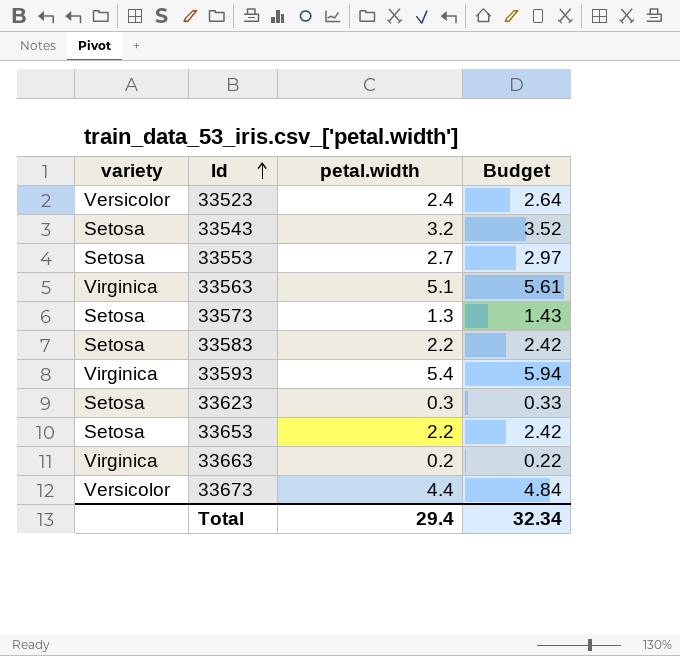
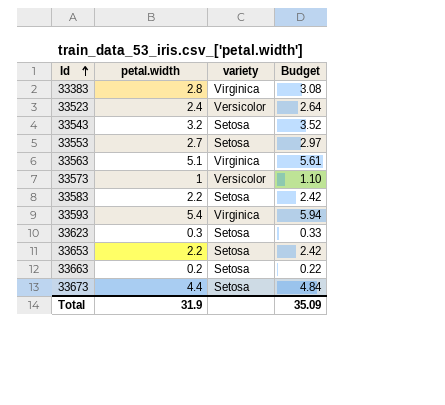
column variety | position: 1 -> 3
row 33383: none -> 2.8 | Virginica | 3.08
33573 | petal.width: 1.3 -> 1
33573 | variety: Setosa -> Versicolor
33573 | Budget: 1.43 -> 1.10
33663 | variety: Virginica -> Setosa
33673 | variety: Versicolor -> Setosa
Total | petal.width: 29.4 -> 31.9
Total | Budget: 32.34 -> 35.09

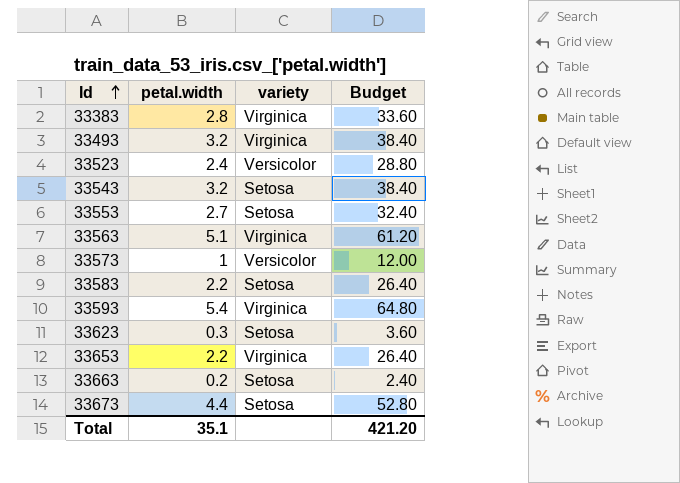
column Budget | formula: [petal.width] * 1.1 -> [petal.width] * 12
row 33493: none -> 3.2 | Virginica | 38.40
33653 | variety: Setosa -> Virginica
Total | petal.width: 31.9 -> 35.1
Total | Budget: 35.09 -> 421.20

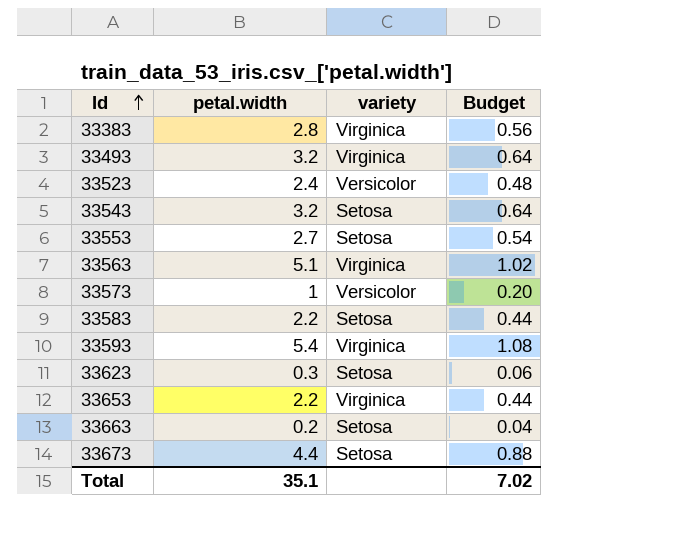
column Budget | formula: [petal.width] * 12 -> [petal.width] * 0.2
Total | Budget: 421.20 -> 7.02

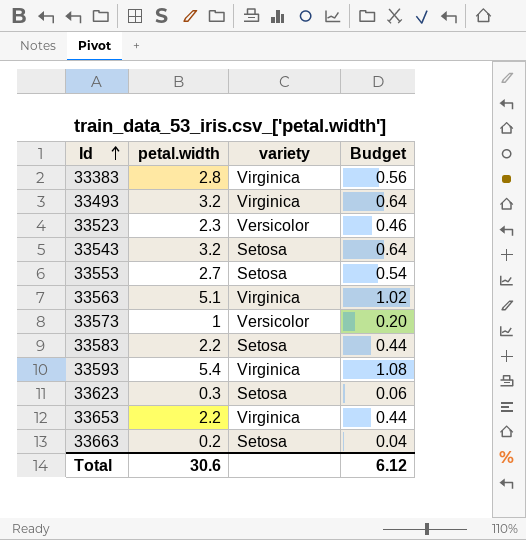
row 33673: 4.4 | Setosa | 0.88 -> none
33523 | petal.width: 2.4 -> 2.3
33523 | Budget: 0.48 -> 0.46
Total | petal.width: 35.1 -> 30.6
Total | Budget: 7.02 -> 6.12

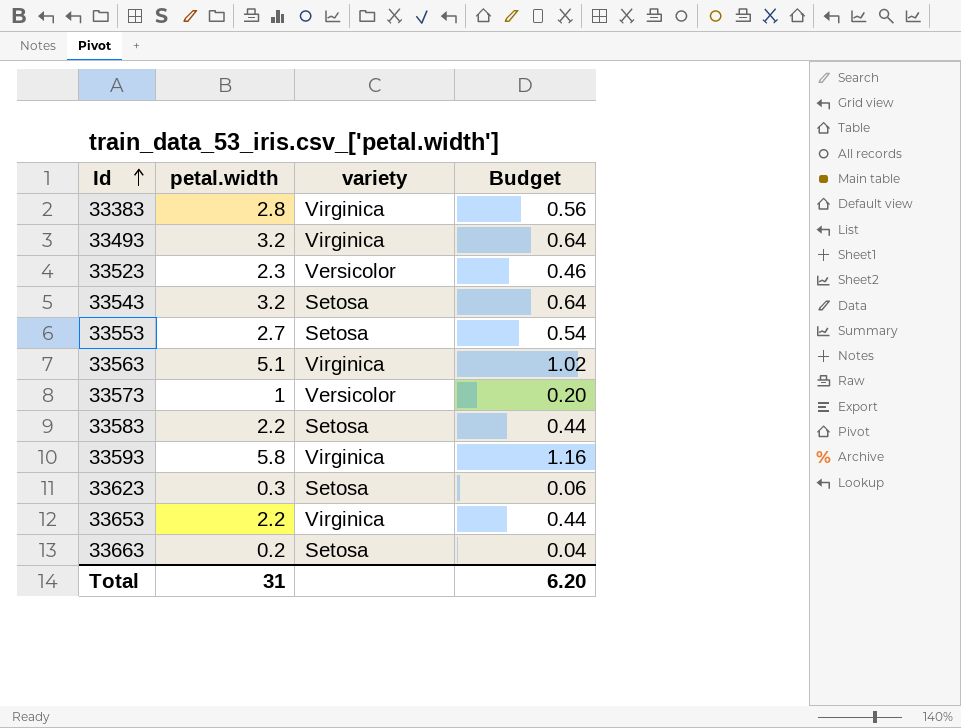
33593 | petal.width: 5.4 -> 5.8
33593 | Budget: 1.08 -> 1.16
Total | petal.width: 30.6 -> 31
Total | Budget: 6.12 -> 6.20

